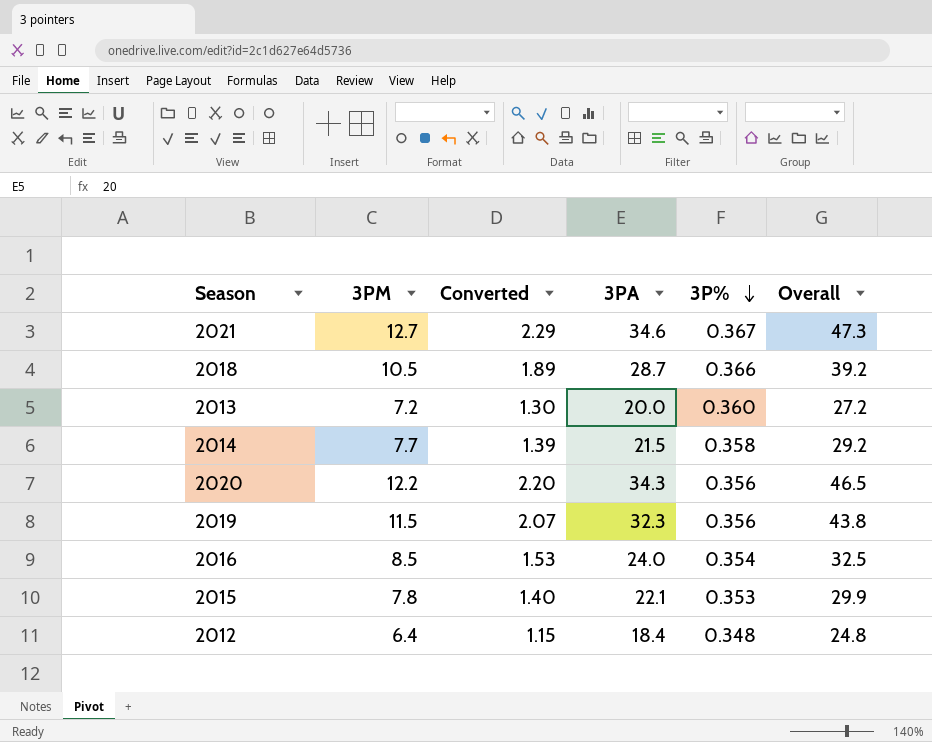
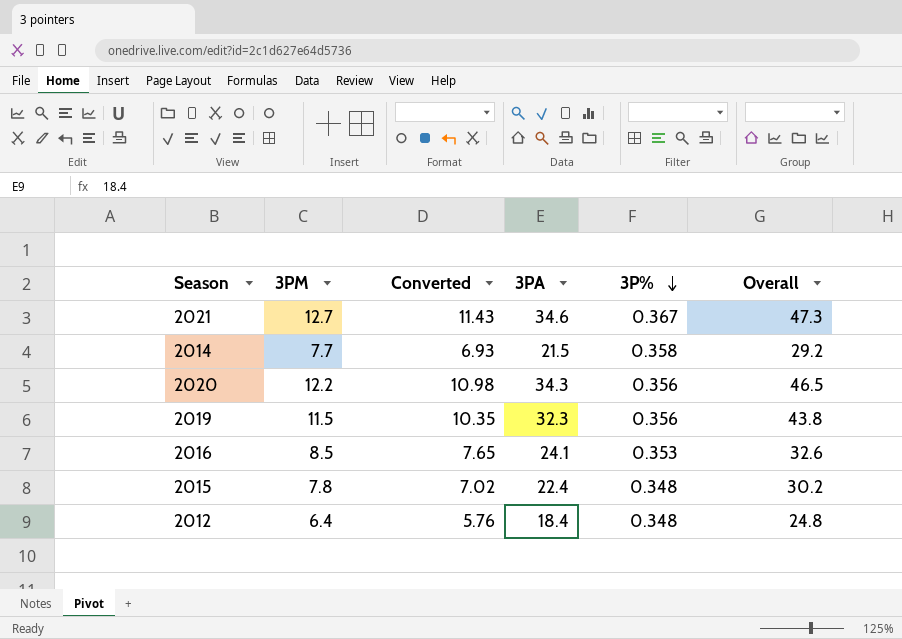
column Converted | formula: [3PM] * 0.18 -> [3PM] * 0.9
row 2018: 10.5 | 1.89 | 28.7 | 0.366 | 39.2 -> none
row 2013: 7.2 | 1.30 | 20.0 | 0.360 | 27.2 -> none
2016 | 3PA: 24.0 -> 24.1
2016 | 3P%: 0.354 -> 0.353
2016 | Overall: 32.5 -> 32.6
2015 | 3PA: 22.1 -> 22.4
2015 | 3P%: 0.353 -> 0.348
2015 | Overall: 29.9 -> 30.2

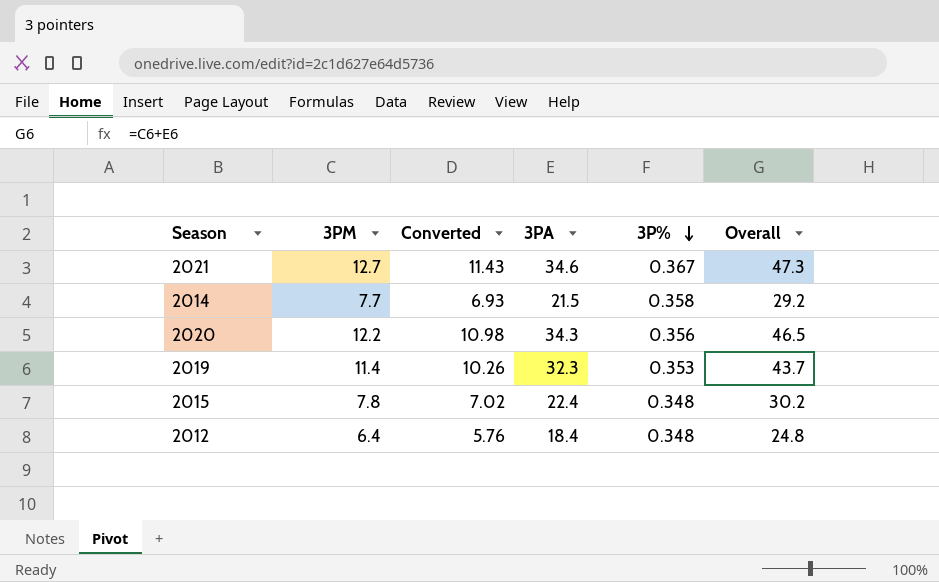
row 2016: 8.5 | 7.65 | 24.1 | 0.353 | 32.6 -> none
2019 | 3PM: 11.5 -> 11.4
2019 | Converted: 10.35 -> 10.26
2019 | 3P%: 0.356 -> 0.353
2019 | Overall: 43.8 -> 43.7

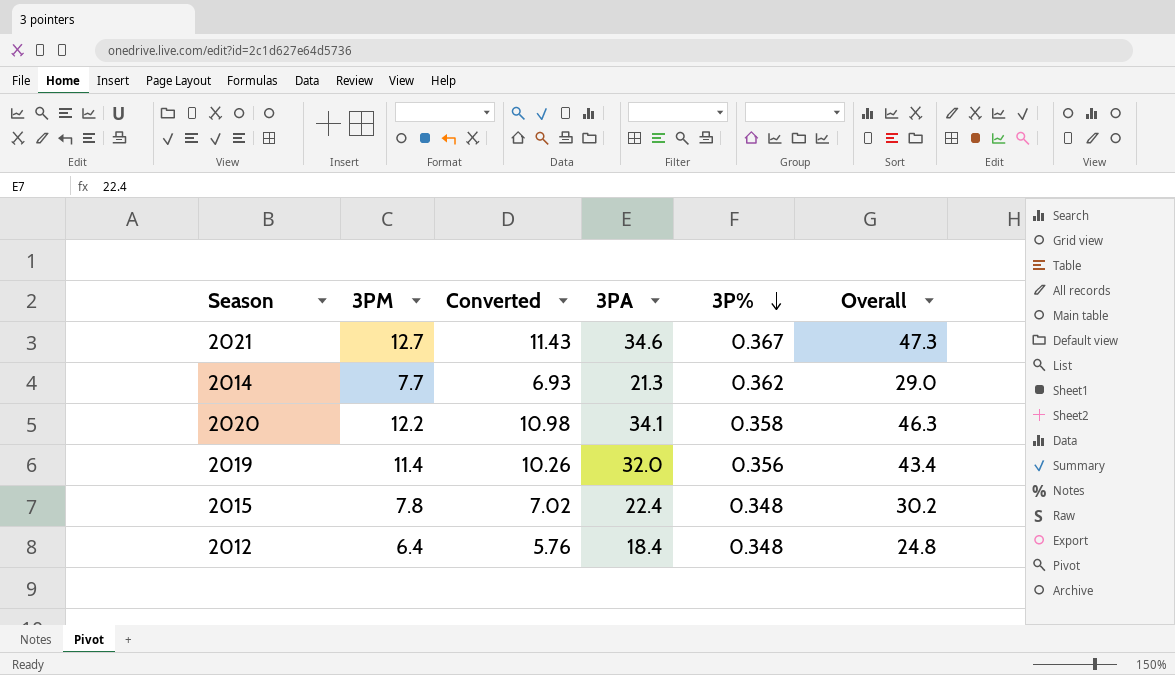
2014 | 3PA: 21.5 -> 21.3
2014 | 3P%: 0.358 -> 0.362
2014 | Overall: 29.2 -> 29.0
2020 | 3PA: 34.3 -> 34.1
2020 | 3P%: 0.356 -> 0.358
2020 | Overall: 46.5 -> 46.3
2019 | 3PA: 32.3 -> 32.0
2019 | 3P%: 0.353 -> 0.356
2019 | Overall: 43.7 -> 43.4

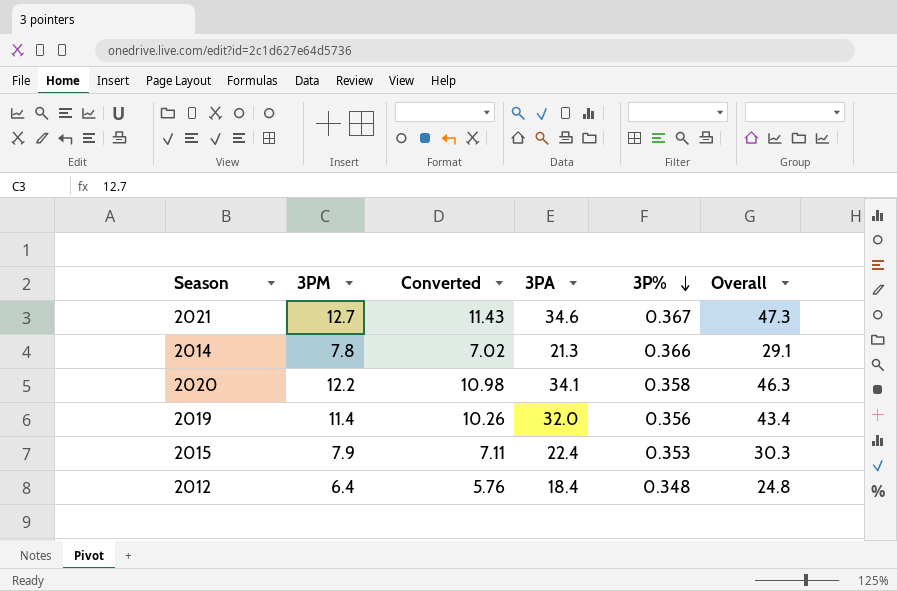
2014 | 3PM: 7.7 -> 7.8
2014 | Converted: 6.93 -> 7.02
2014 | 3P%: 0.362 -> 0.366
2014 | Overall: 29.0 -> 29.1
2015 | 3PM: 7.8 -> 7.9
2015 | Converted: 7.02 -> 7.11
2015 | 3P%: 0.348 -> 0.353
2015 | Overall: 30.2 -> 30.3

